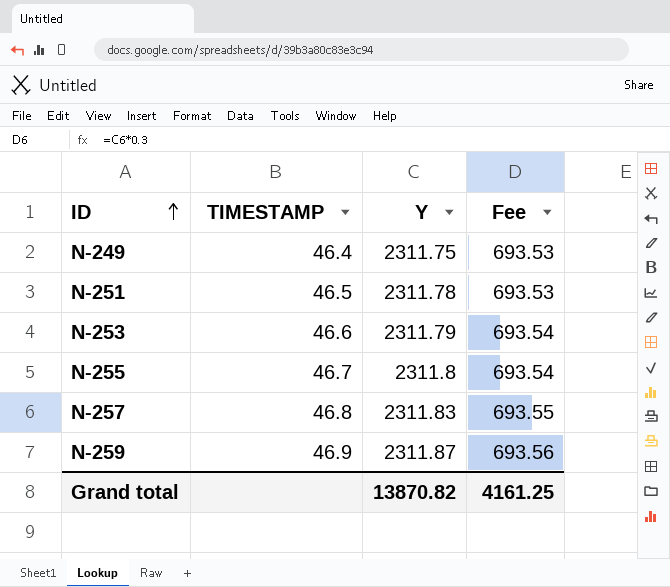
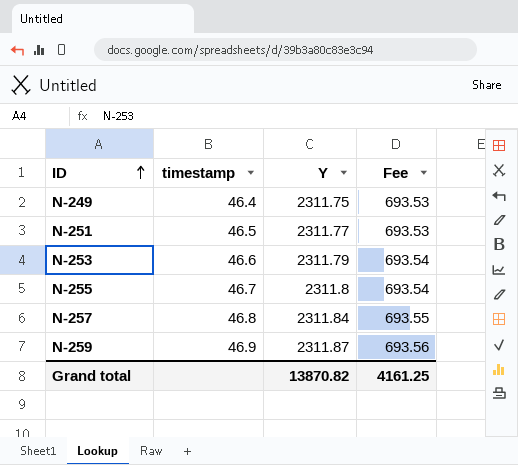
column name: TIMESTAMP -> timestamp
N-251 | Y: 2311.78 -> 2311.77
N-257 | Y: 2311.83 -> 2311.84

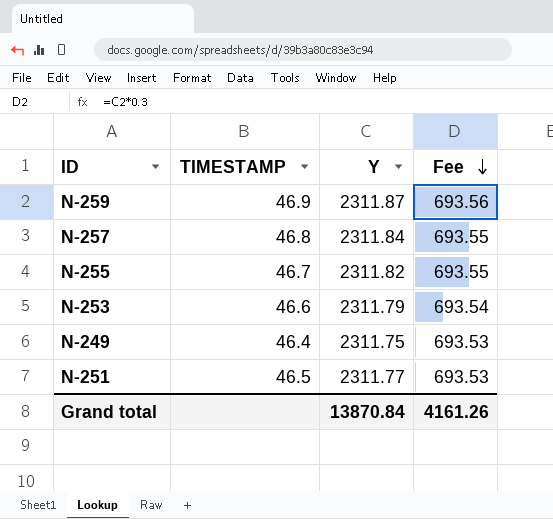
row order: ID ascending -> Fee descending
column name: timestamp -> TIMESTAMP
N-255 | Y: 2311.8 -> 2311.82
N-255 | Fee: 693.54 -> 693.55
Grand total | Y: 13870.82 -> 13870.84
Grand total | Fee: 4161.25 -> 4161.26

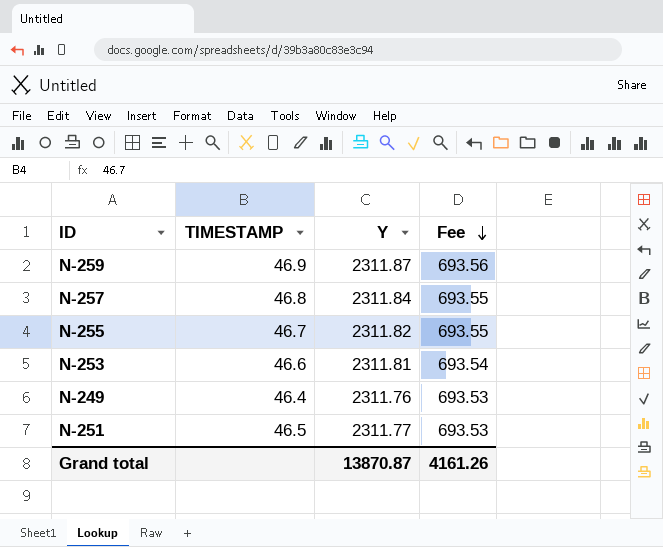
N-253 | Y: 2311.79 -> 2311.81
N-249 | Y: 2311.75 -> 2311.76
Grand total | Y: 13870.84 -> 13870.87

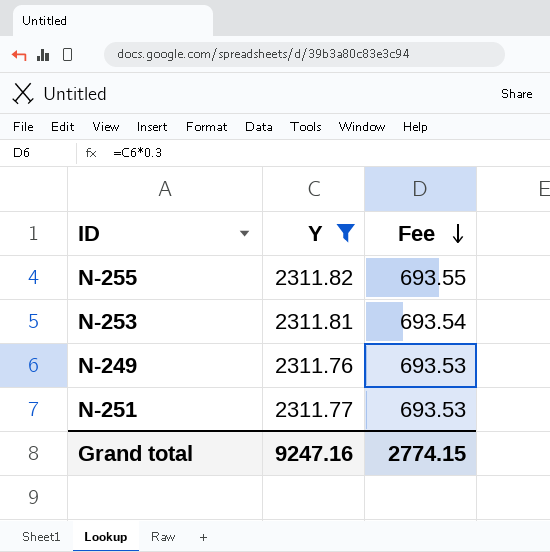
filter: none -> Y <= 2311.82
column TIMESTAMP | position: 2 -> none
Grand total | Y: 13870.87 -> 9247.16
Grand total | Fee: 4161.26 -> 2774.15

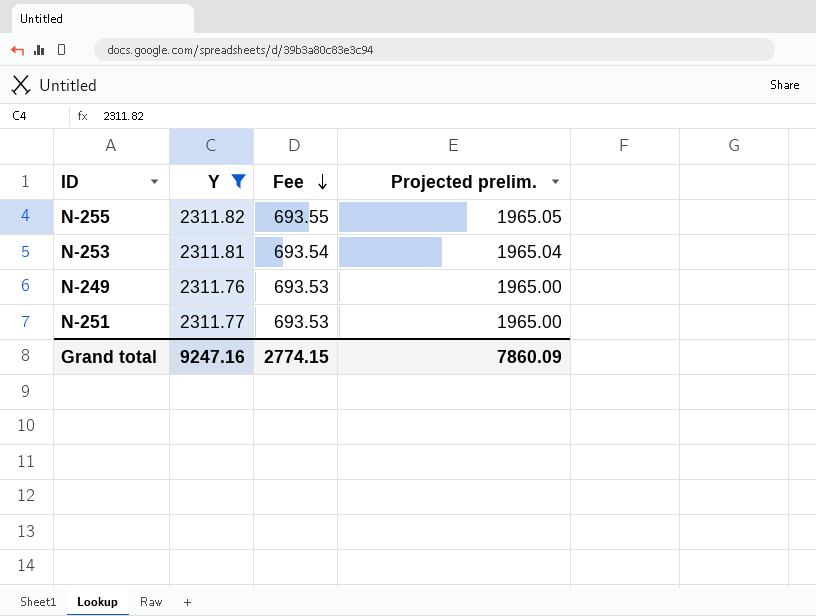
column Projected prelim. | formula: none -> [Y] * 0.85

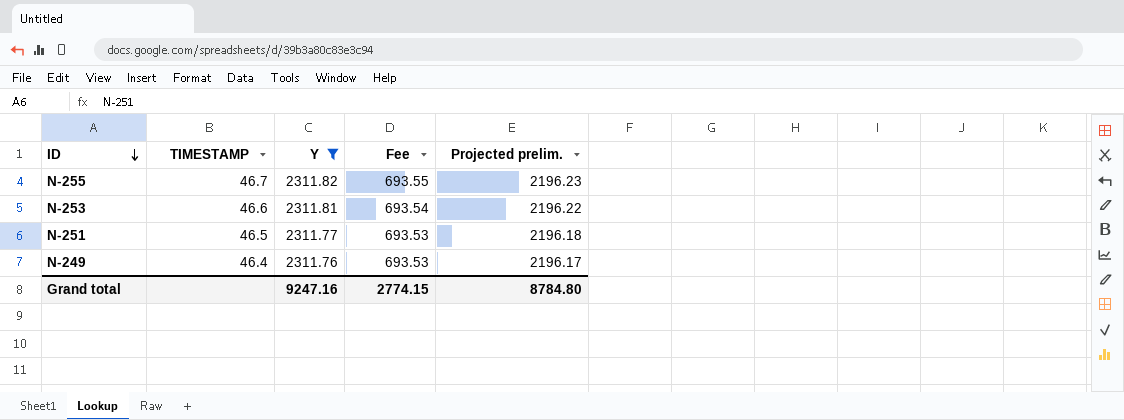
row order: Fee descending -> ID descending
column TIMESTAMP | position: none -> 2
column Projected prelim. | formula: [Y] * 0.85 -> [Y] * 0.95
Grand total | Projected prelim.: 7860.09 -> 8784.80

